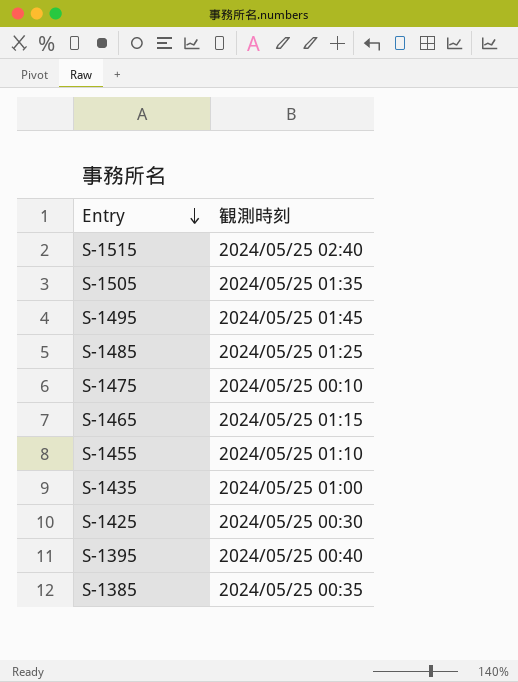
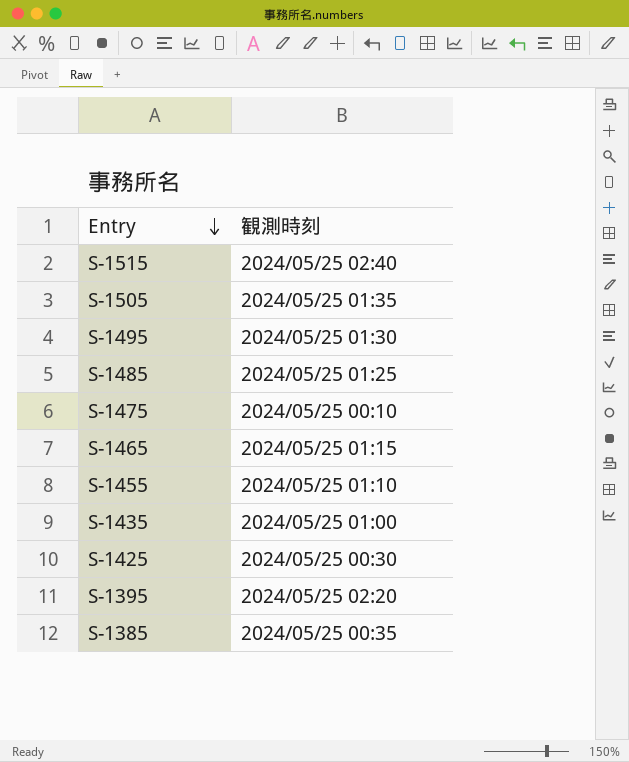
S-1495 | 観測時刻: 2024/05/25 01:45 -> 2024/05/25 01:30
S-1395 | 観測時刻: 2024/05/25 00:40 -> 2024/05/25 02:20

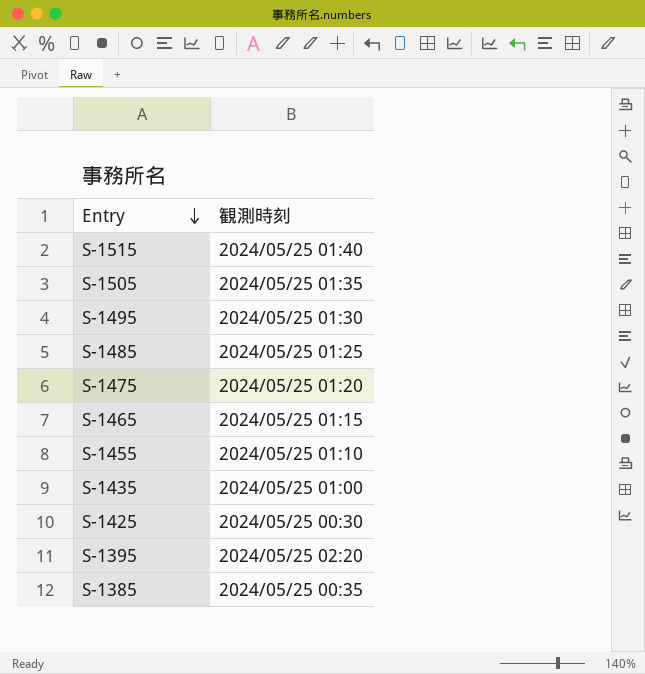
S-1515 | 観測時刻: 2024/05/25 02:40 -> 2024/05/25 01:40
S-1475 | 観測時刻: 2024/05/25 00:10 -> 2024/05/25 01:20

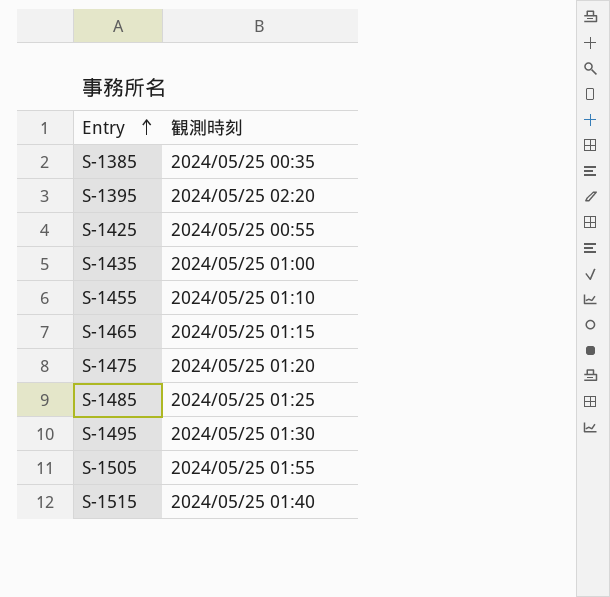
row order: Entry descending -> Entry ascending
S-1425 | 観測時刻: 2024/05/25 00:30 -> 2024/05/25 00:55
S-1505 | 観測時刻: 2024/05/25 01:35 -> 2024/05/25 01:55

